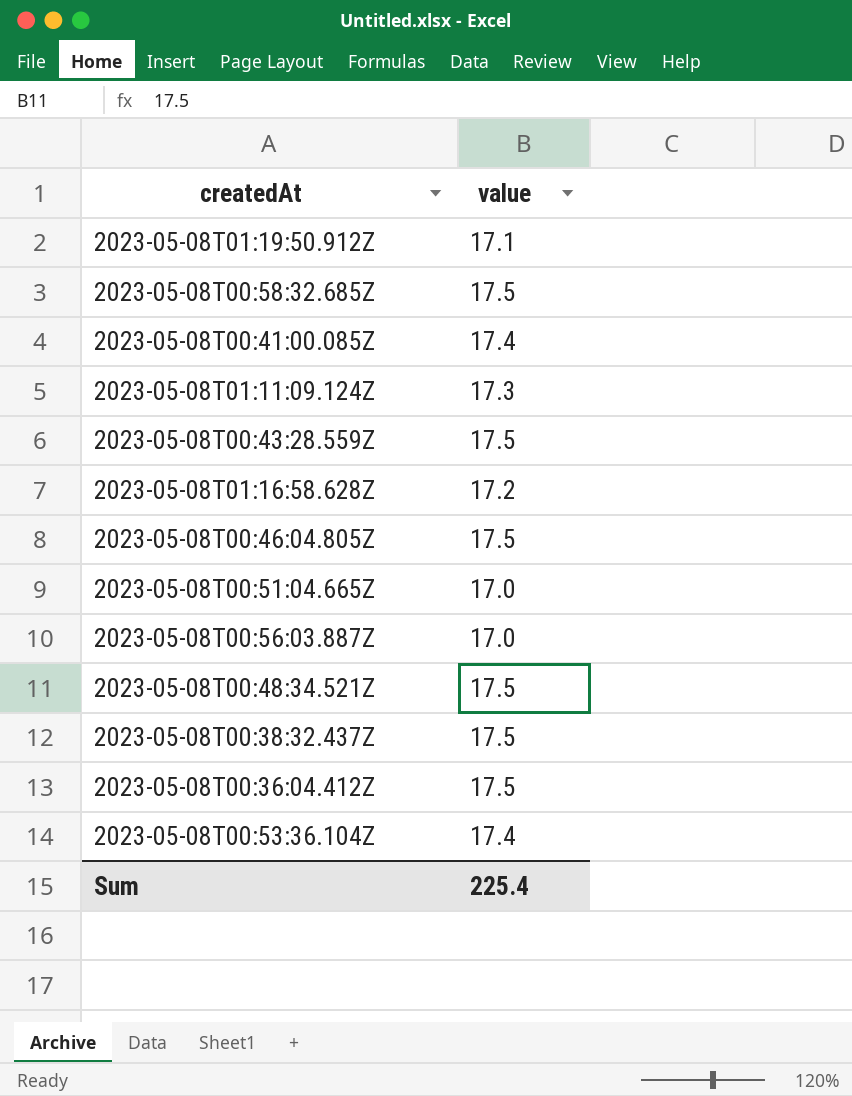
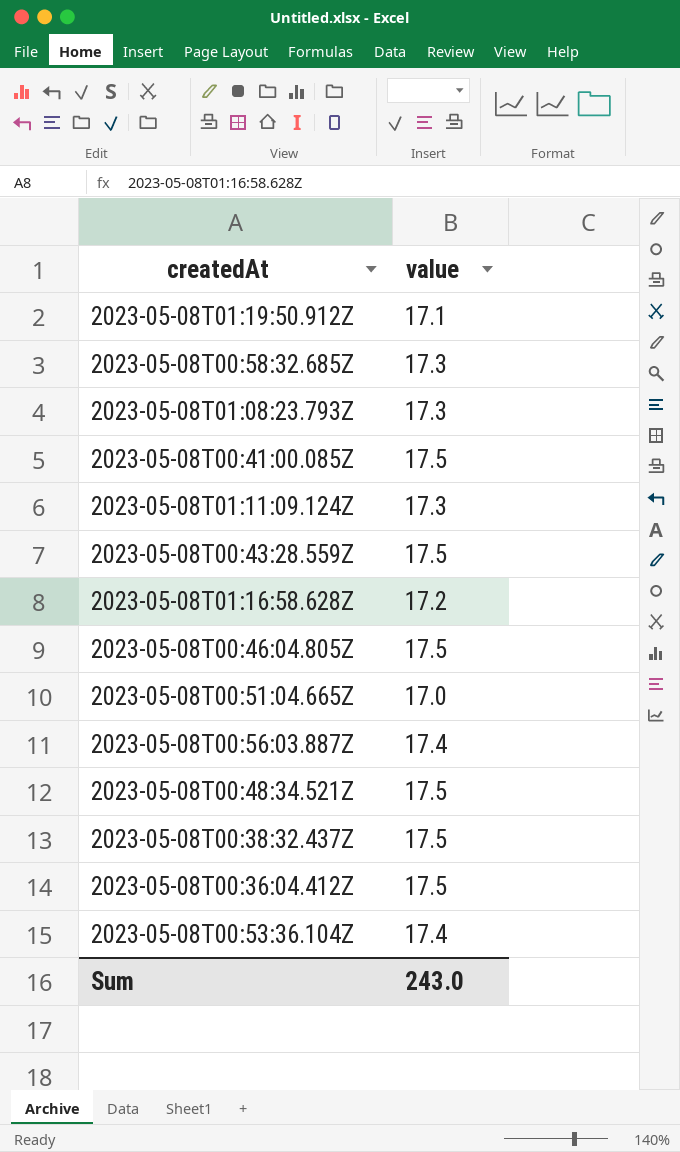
2023-05-08T00:58:32.685Z | value: 17.5 -> 17.3
row 2023-05-08T01:08:23.793Z: none -> 17.3
2023-05-08T00:41:00.085Z | value: 17.4 -> 17.5
2023-05-08T00:56:03.887Z | value: 17.0 -> 17.4
Sum | value: 225.4 -> 243.0

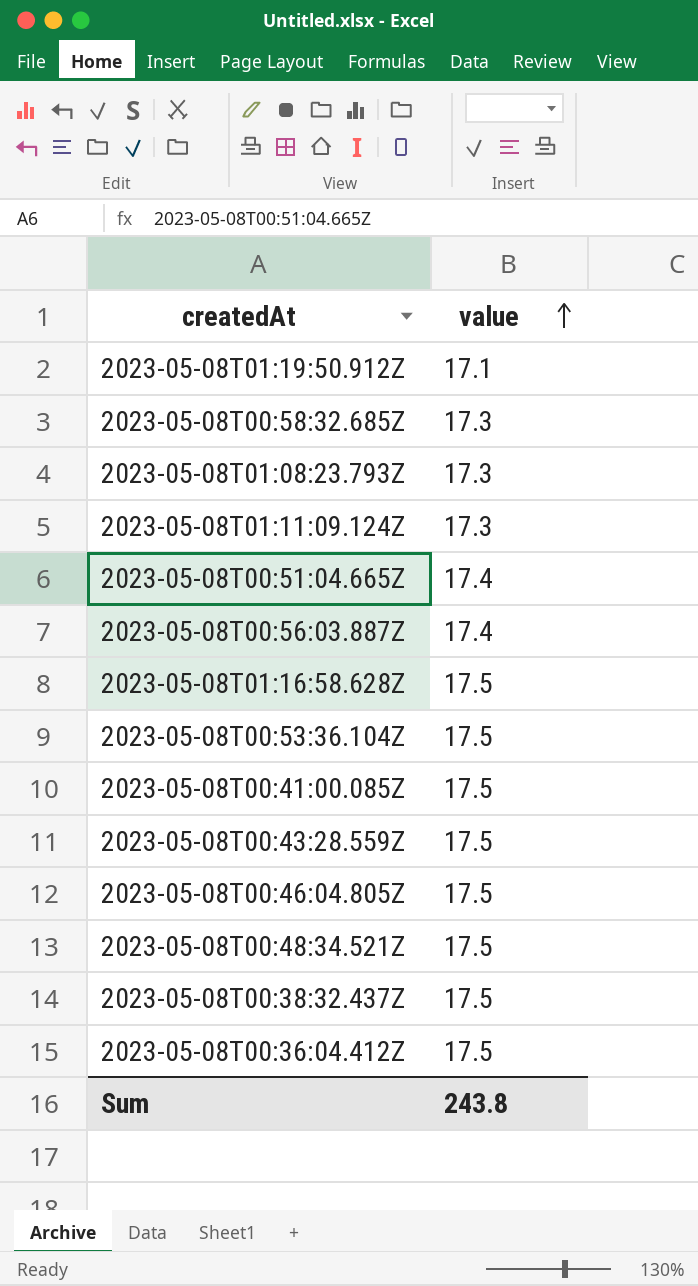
row order: none -> value ascending
2023-05-08T00:51:04.665Z | value: 17.0 -> 17.4
2023-05-08T01:16:58.628Z | value: 17.2 -> 17.5
2023-05-08T00:53:36.104Z | value: 17.4 -> 17.5
Sum | value: 243.0 -> 243.8

